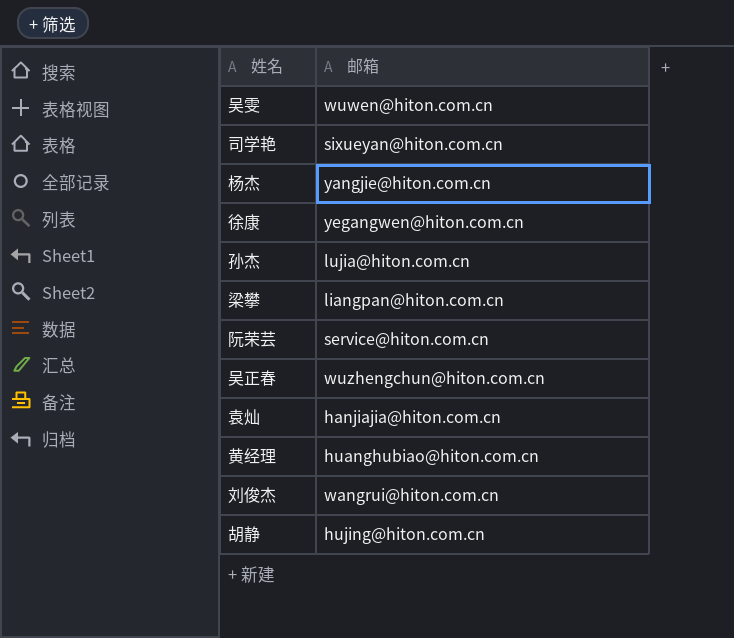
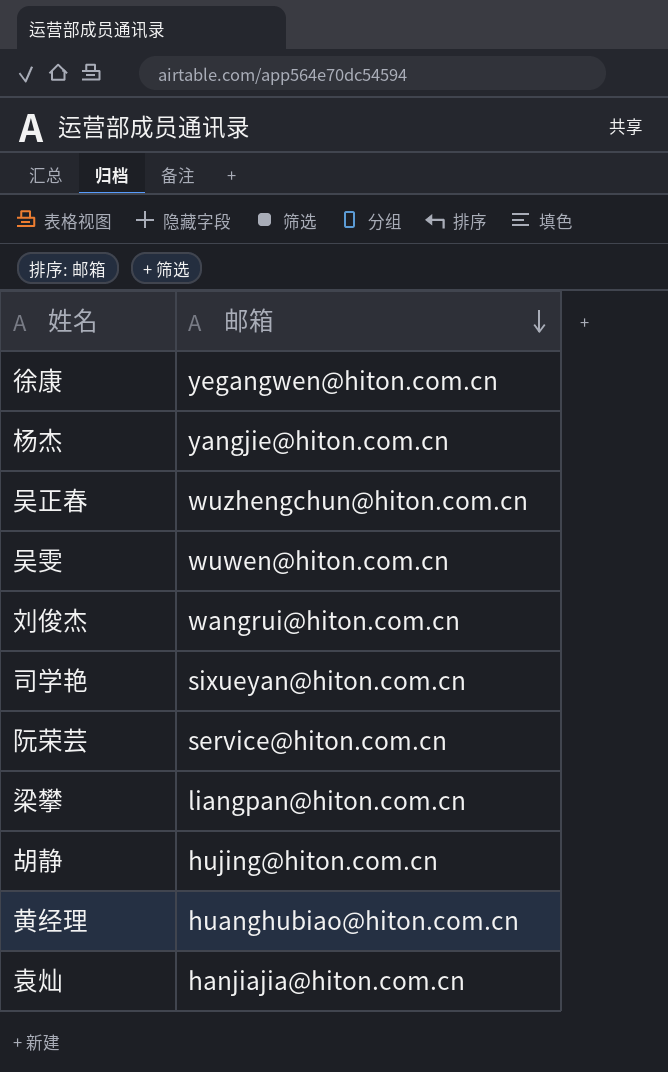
row order: none -> 邮箱 descending
row 孙杰: lujia@hiton.com.cn -> none

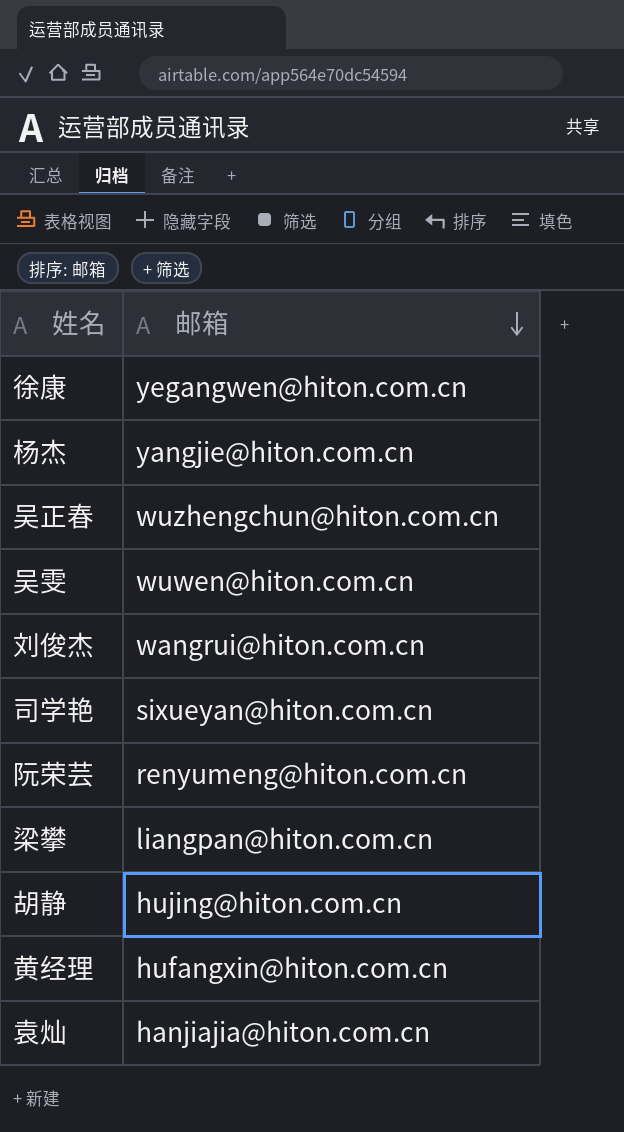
阮荣芸 | 邮箱: service@hiton.com.cn -> renyumeng@hiton.com.cn
黄经理 | 邮箱: huanghubiao@hiton.com.cn -> hufangxin@hiton.com.cn

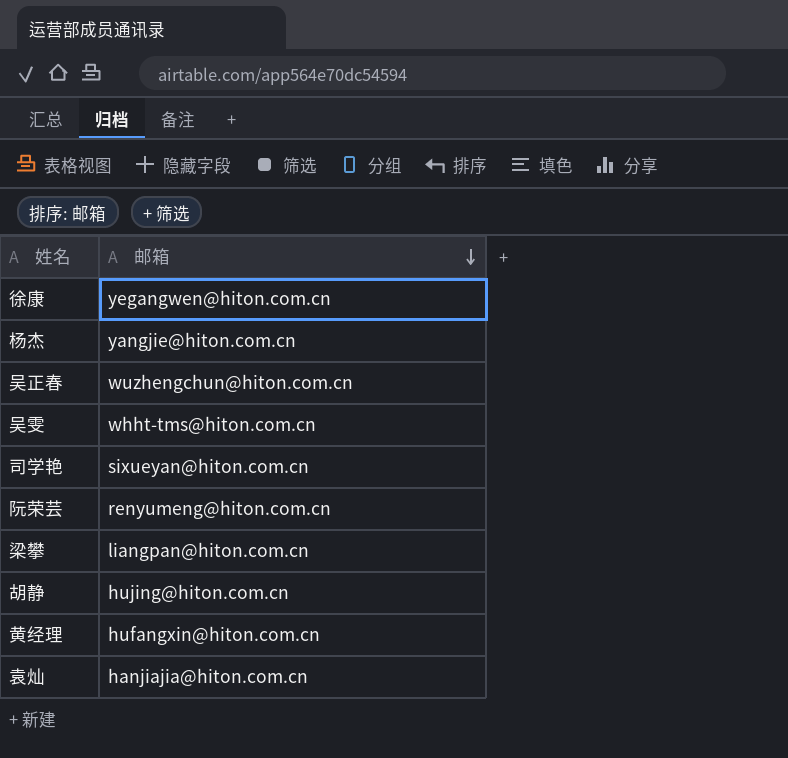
row 刘俊杰: wangrui@hiton.com.cn -> none
吴雯 | 邮箱: wuwen@hiton.com.cn -> whht-tms@hiton.com.cn

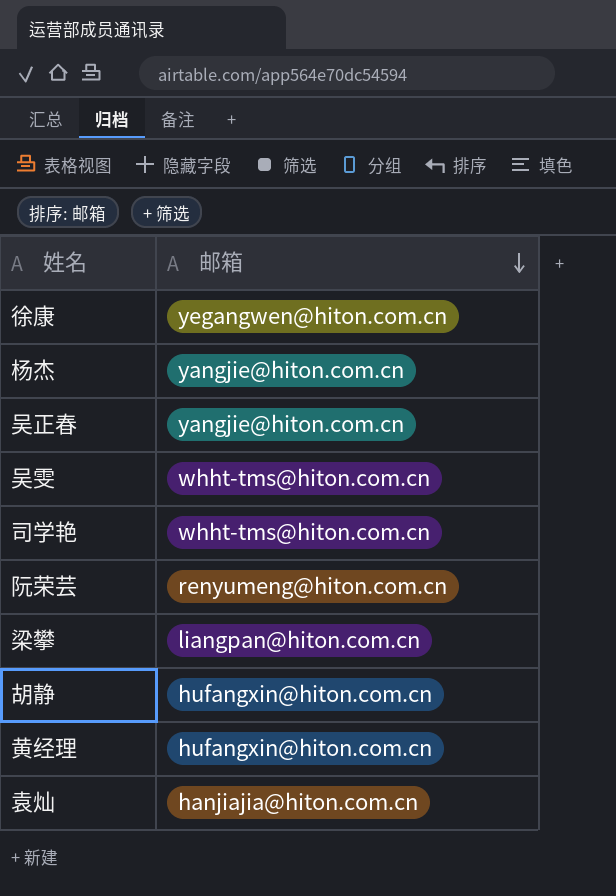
吴正春 | 邮箱: wuzhengchun@hiton.com.cn -> yangjie@hiton.com.cn
司学艳 | 邮箱: sixueyan@hiton.com.cn -> whht-tms@hiton.com.cn
胡静 | 邮箱: hujing@hiton.com.cn -> hufangxin@hiton.com.cn

